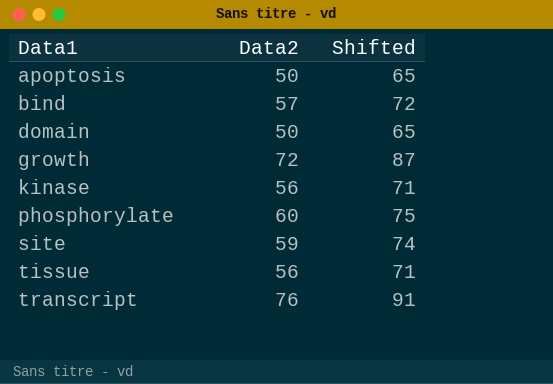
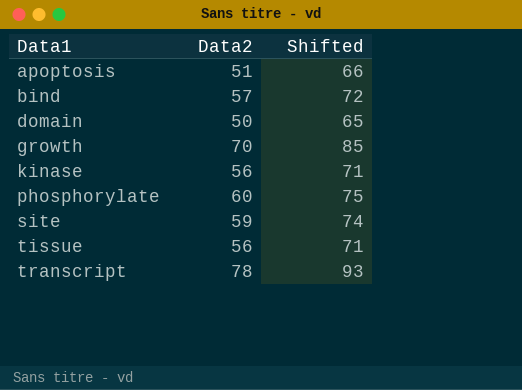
apoptosis | Data2: 50 -> 51
apoptosis | Shifted: 65 -> 66
growth | Data2: 72 -> 70
growth | Shifted: 87 -> 85
transcript | Data2: 76 -> 78
transcript | Shifted: 91 -> 93

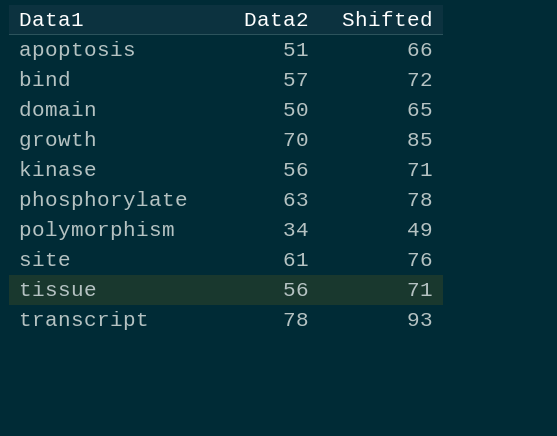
phosphorylate | Data2: 60 -> 63
phosphorylate | Shifted: 75 -> 78
row polymorphism: none -> 34 | 49
site | Data2: 59 -> 61
site | Shifted: 74 -> 76

